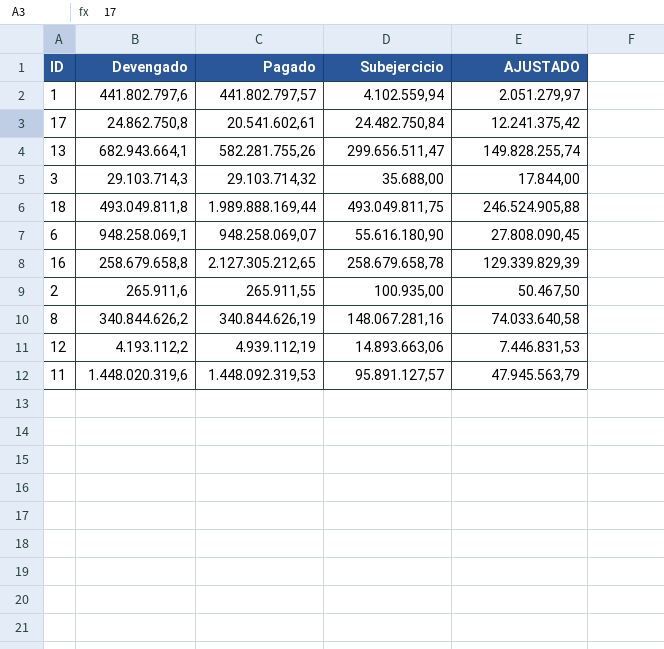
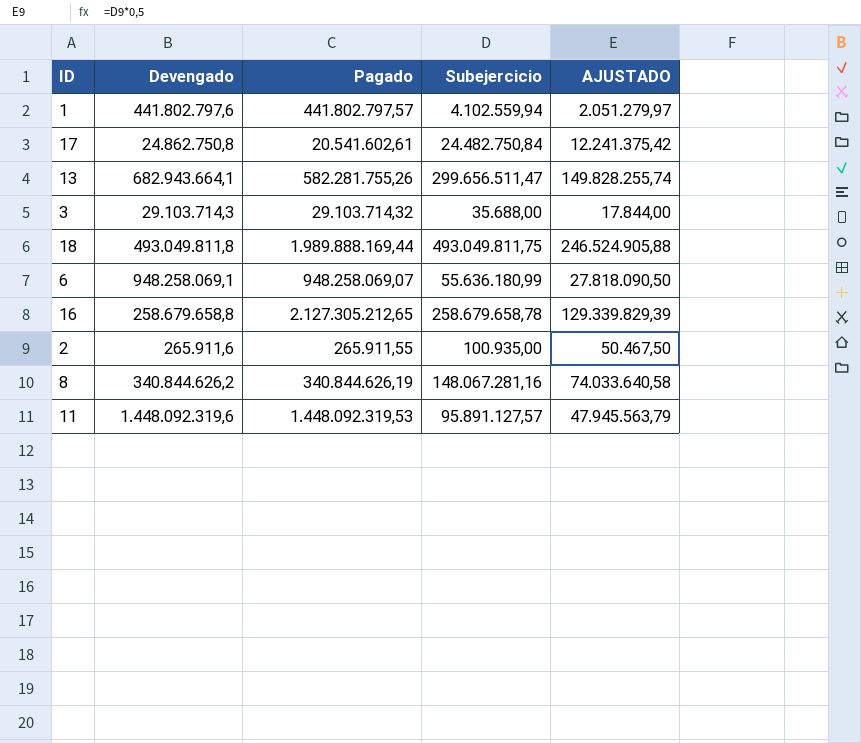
row 12: 4.193.112,2 | 4.939.112,19 | 14.893.663,06 | 7.446.831,53 -> none
6 | Subejercicio: 55.616.180,90 -> 55.636.180,99
6 | AJUSTADO: 27.808.090,45 -> 27.818.090,50
11 | Devengado: 1.448.020.319,6 -> 1.448.092.319,6

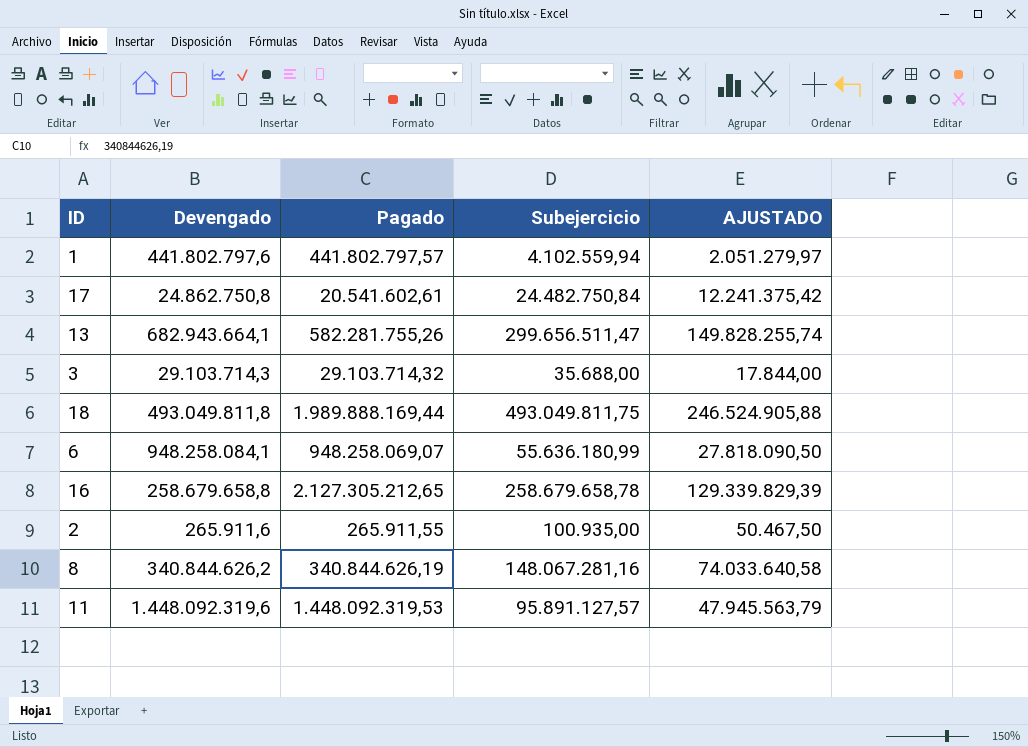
6 | Devengado: 948.258.069,1 -> 948.258.084,1

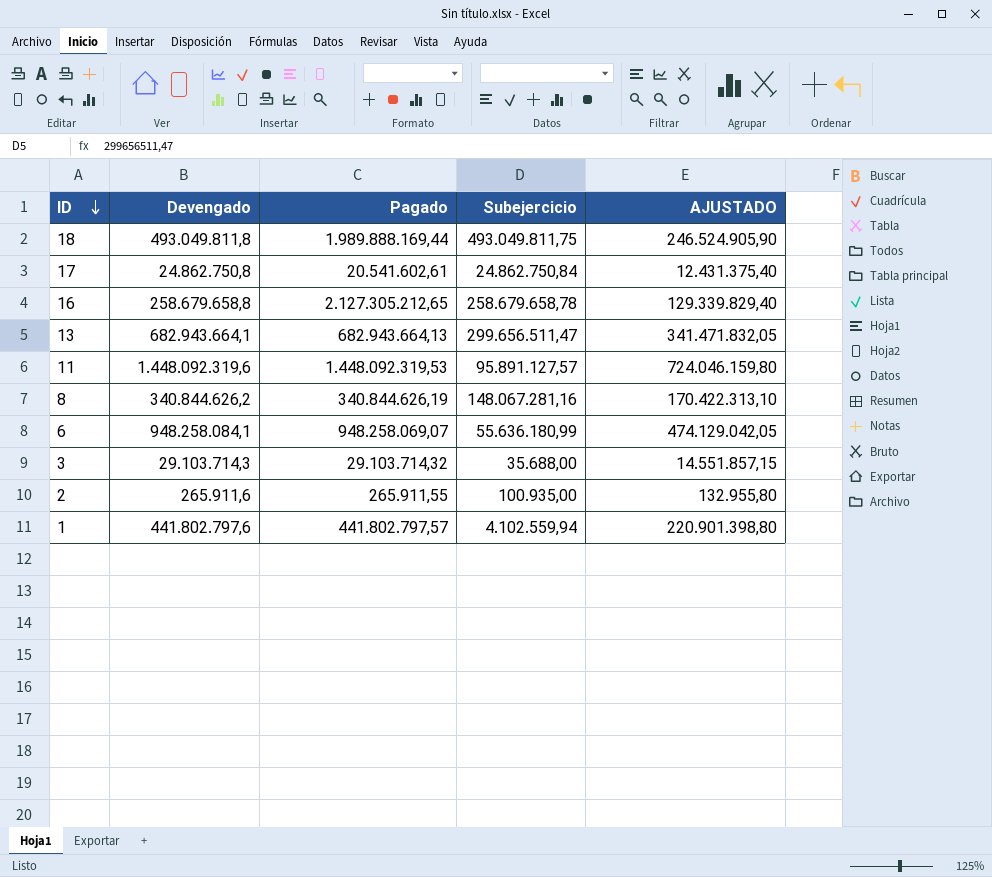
row order: none -> ID descending
column AJUSTADO | formula: [Subejercicio] * 0,5 -> [Devengado] * 0,5
17 | Subejercicio: 24.482.750,84 -> 24.862.750,84
13 | Pagado: 582.281.755,26 -> 682.943.664,13

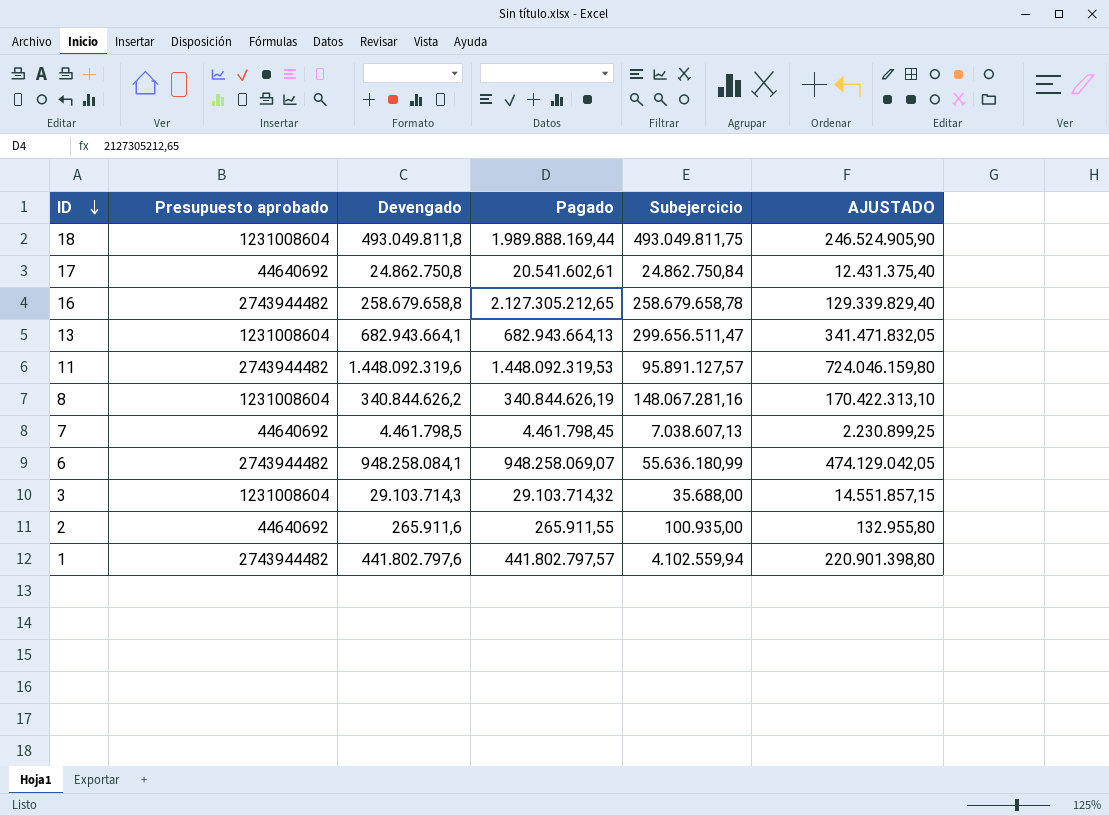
column Presupuesto aprobado | position: none -> 2
row 7: none -> 44640692 | 4.461.798,5 | 4.461.798,45 | 7.038.607,13 | 2.230.899,25

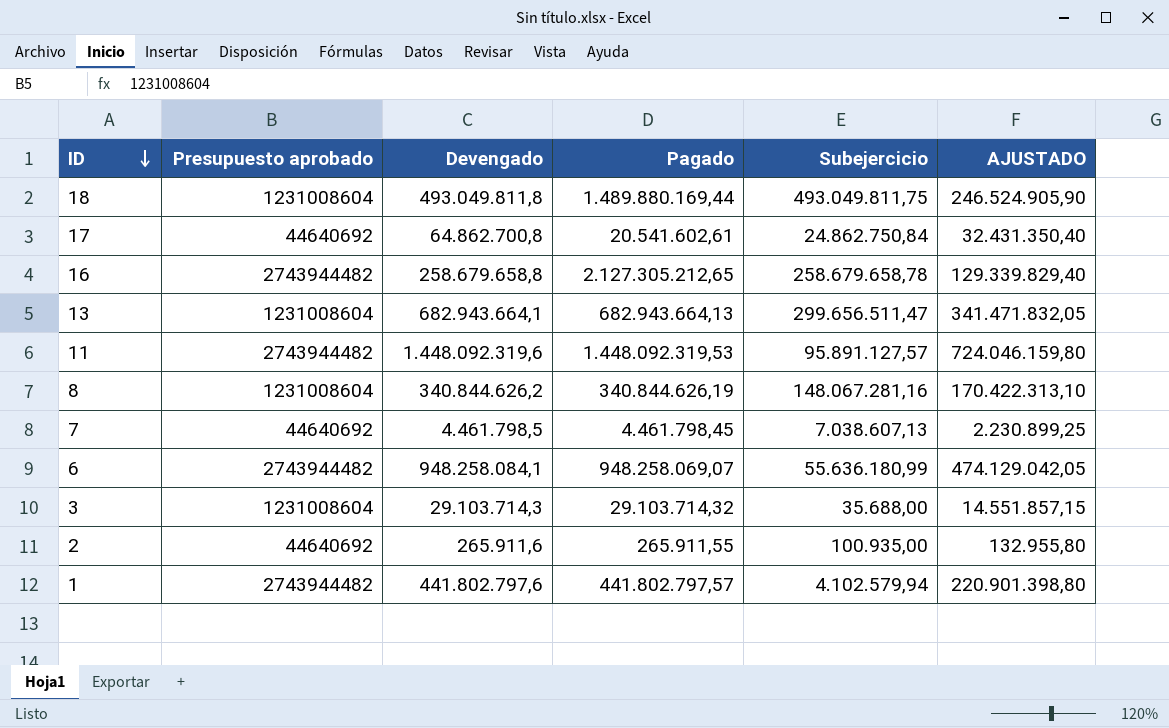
18 | Pagado: 1.989.888.169,44 -> 1.489.880.169,44
17 | Devengado: 24.862.750,8 -> 64.862.700,8
17 | AJUSTADO: 12.431.375,40 -> 32.431.350,40
1 | Subejercicio: 4.102.559,94 -> 4.102.579,94

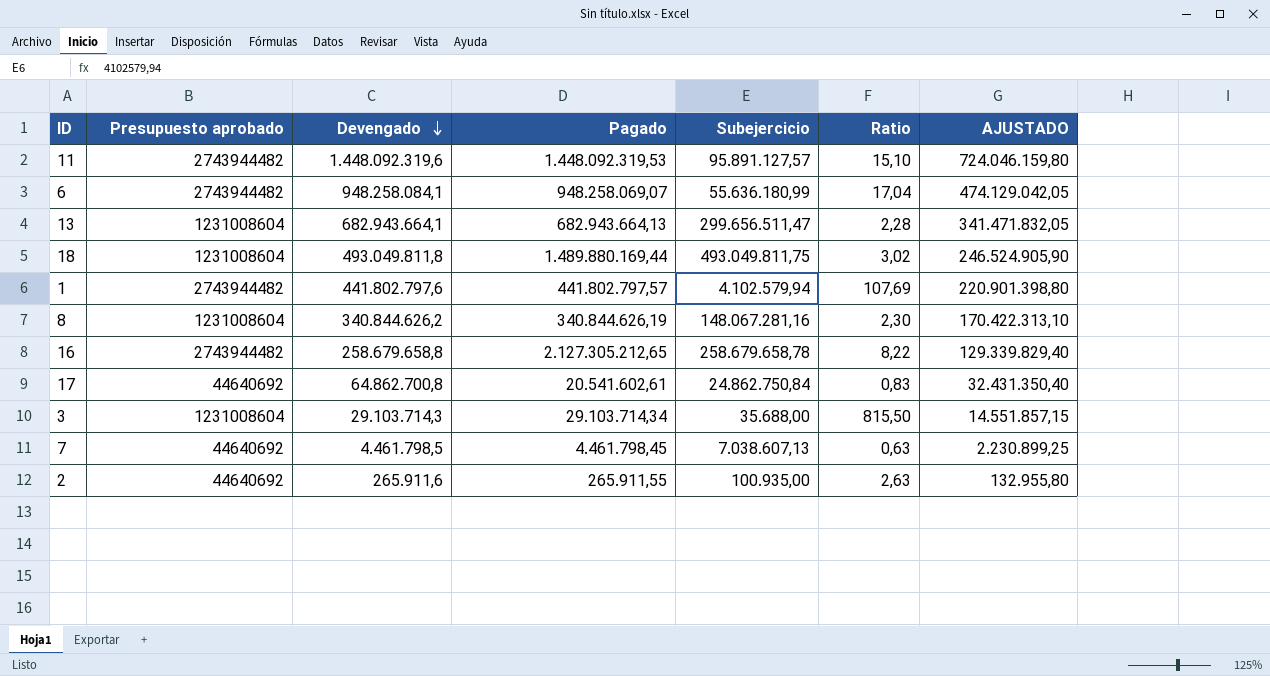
row order: ID descending -> Devengado descending
column Ratio | formula: none -> [Pagado] / [Subejercicio]
3 | Pagado: 29.103.714,32 -> 29.103.714,34

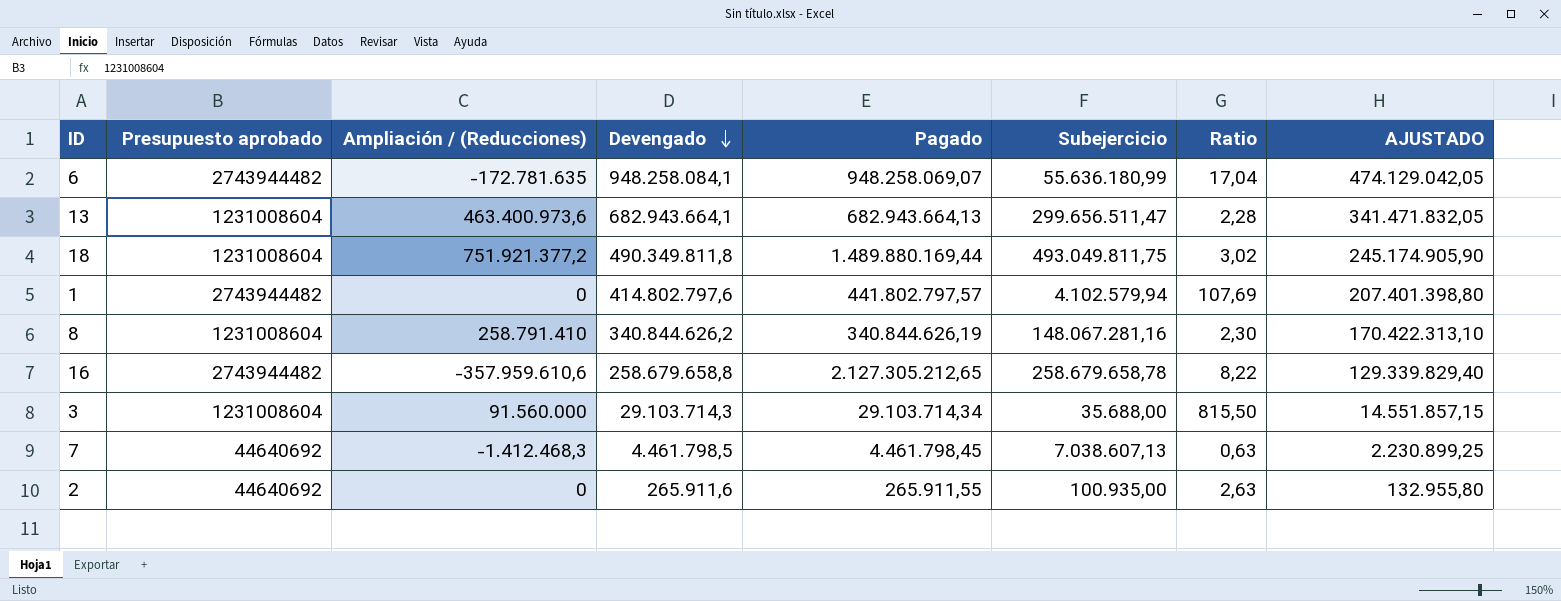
column Ampliación / (Reducciones) | position: none -> 3
row 11: 2743944482 | 1.448.092.319,6 | 1.448.092.319,53 | 95.891.127,57 | 15,10 | 724.046.159,80 -> none
row 17: 44640692 | 64.862.700,8 | 20.541.602,61 | 24.862.750,84 | 0,83 | 32.431.350,40 -> none
18 | Devengado: 493.049.811,8 -> 490.349.811,8
18 | AJUSTADO: 246.524.905,90 -> 245.174.905,90
1 | Devengado: 441.802.797,6 -> 414.802.797,6
1 | AJUSTADO: 220.901.398,80 -> 207.401.398,80

